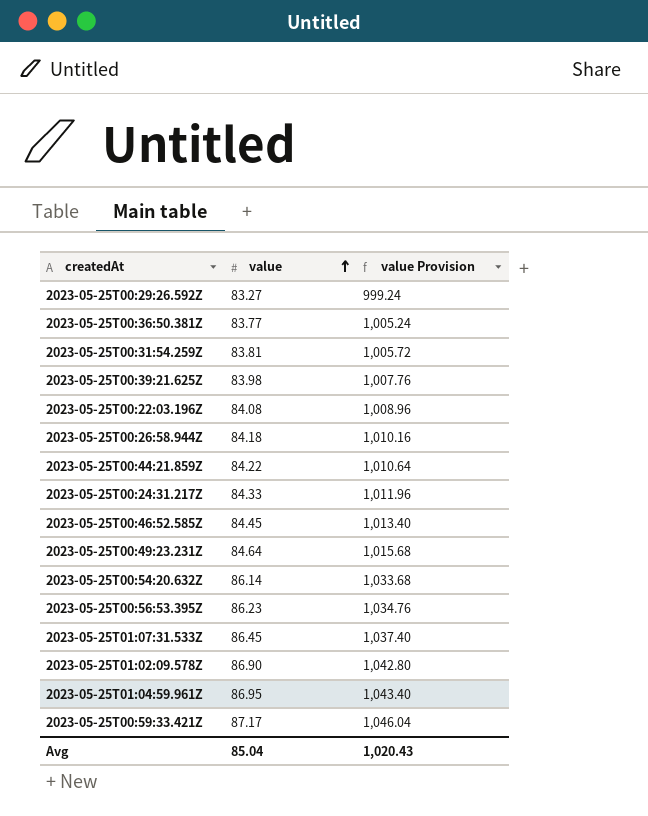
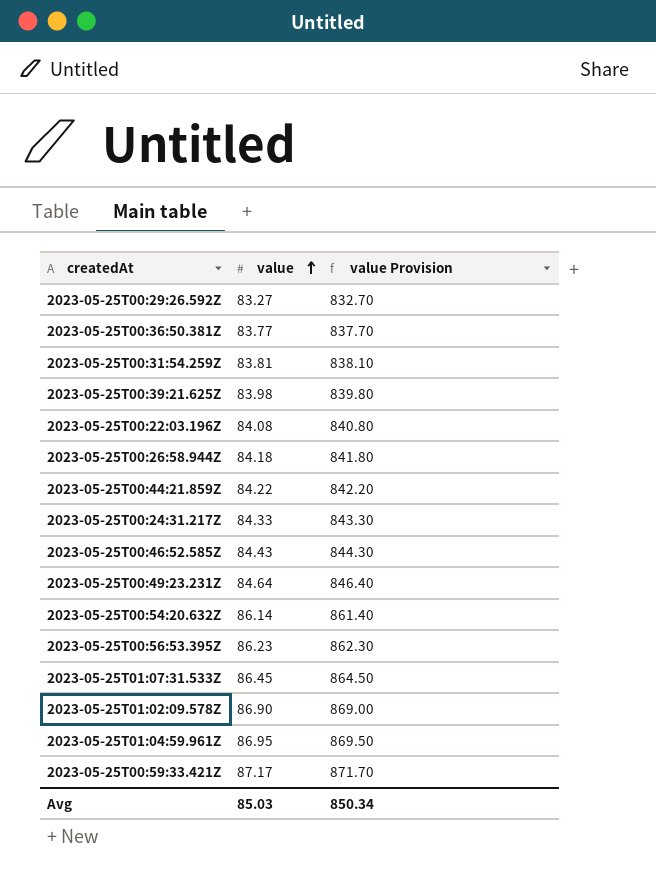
column value Provision | formula: [value] * 12 -> [value] * 10
2023-05-25T00:46:52.585Z | value: 84.45 -> 84.43
Avg | value: 85.04 -> 85.03
Avg | value Provision: 1,020.43 -> 850.34

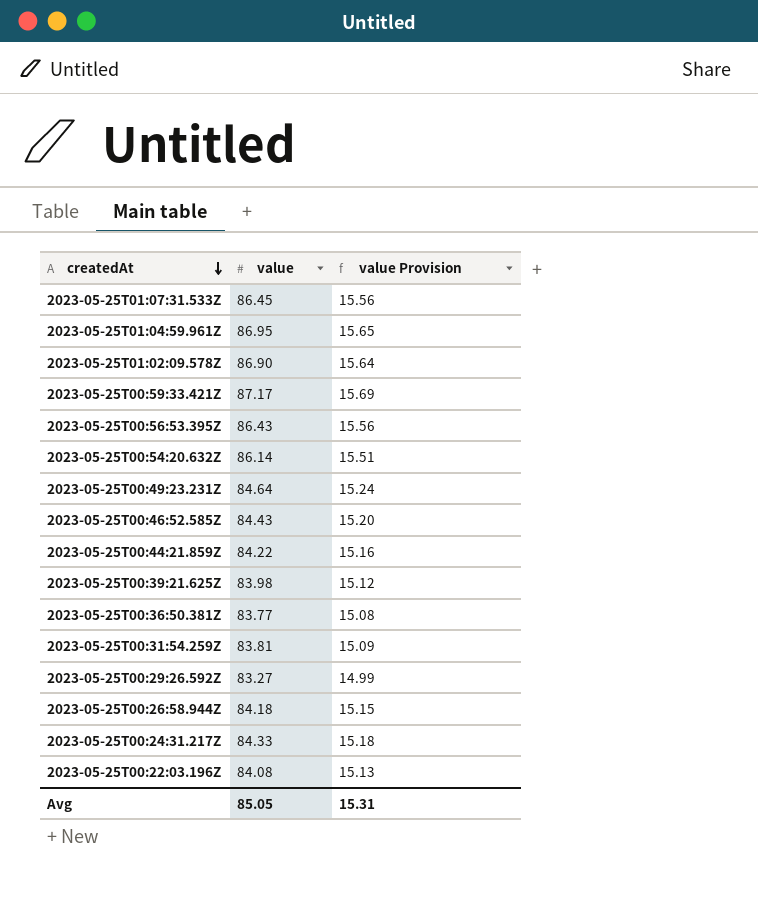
row order: value ascending -> createdAt descending
column value Provision | formula: [value] * 10 -> [value] * 0.18
2023-05-25T00:56:53.395Z | value: 86.23 -> 86.43
Avg | value: 85.03 -> 85.05
Avg | value Provision: 850.34 -> 15.31

